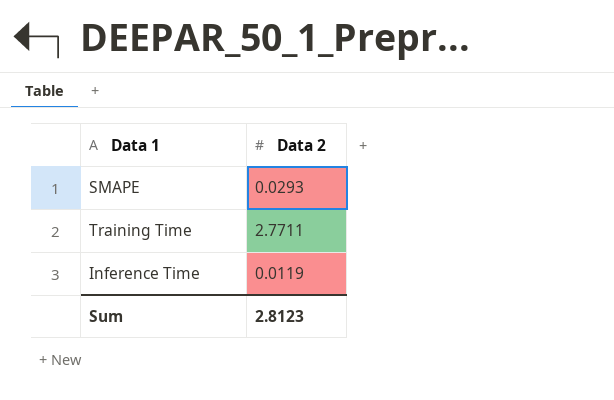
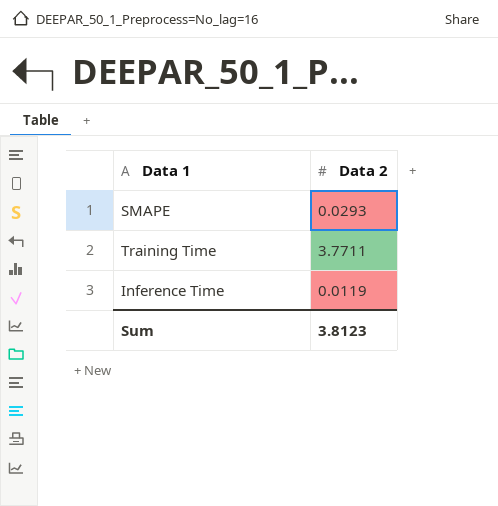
Training Time | Data 2: 2.7711 -> 3.7711
Sum | Data 2: 2.8123 -> 3.8123

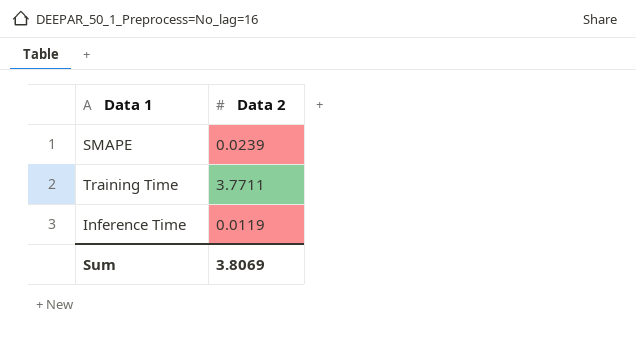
SMAPE | Data 2: 0.0293 -> 0.0239
Sum | Data 2: 3.8123 -> 3.8069

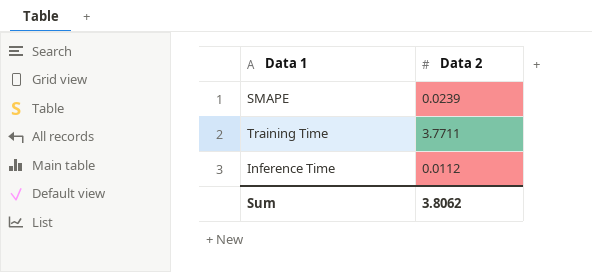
Inference Time | Data 2: 0.0119 -> 0.0112
Sum | Data 2: 3.8069 -> 3.8062

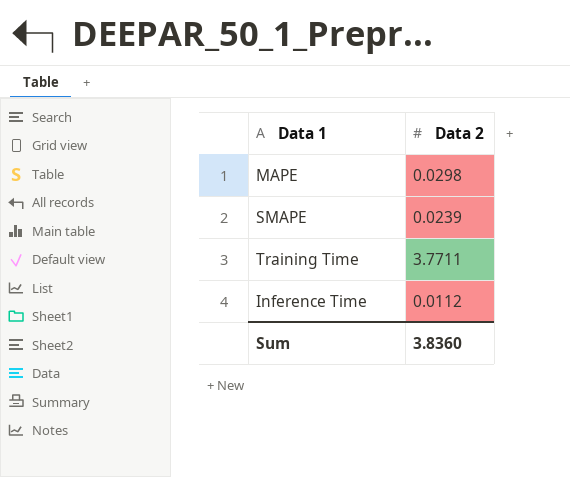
row MAPE: none -> 0.0298
Sum | Data 2: 3.8062 -> 3.8360

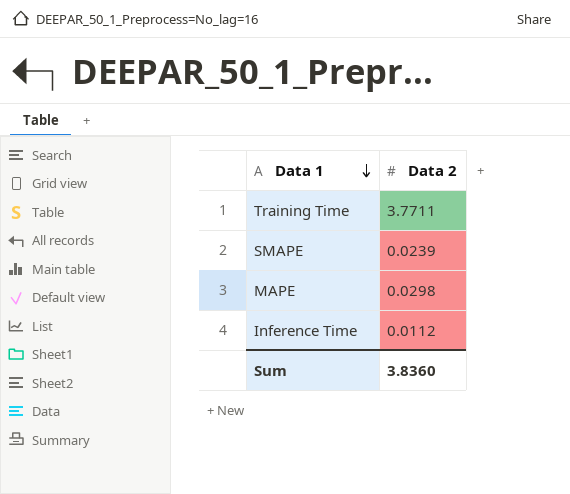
row order: none -> Data 1 descending

